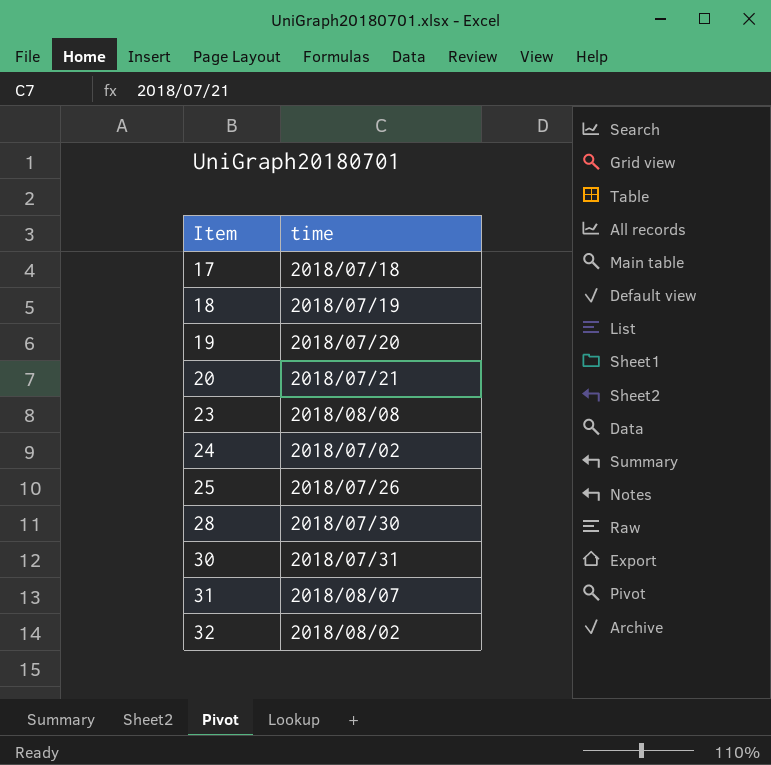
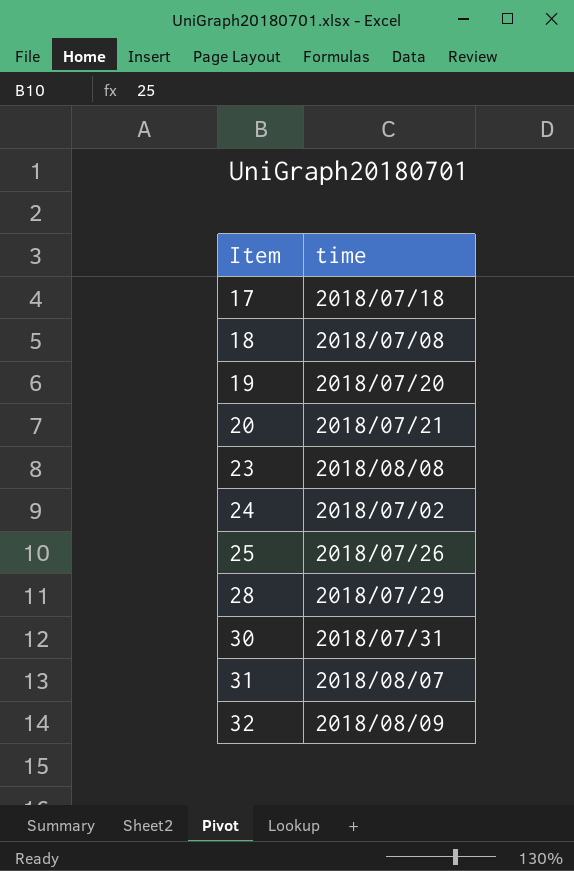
18 | time: 2018/07/19 -> 2018/07/08
28 | time: 2018/07/30 -> 2018/07/29
32 | time: 2018/08/02 -> 2018/08/09

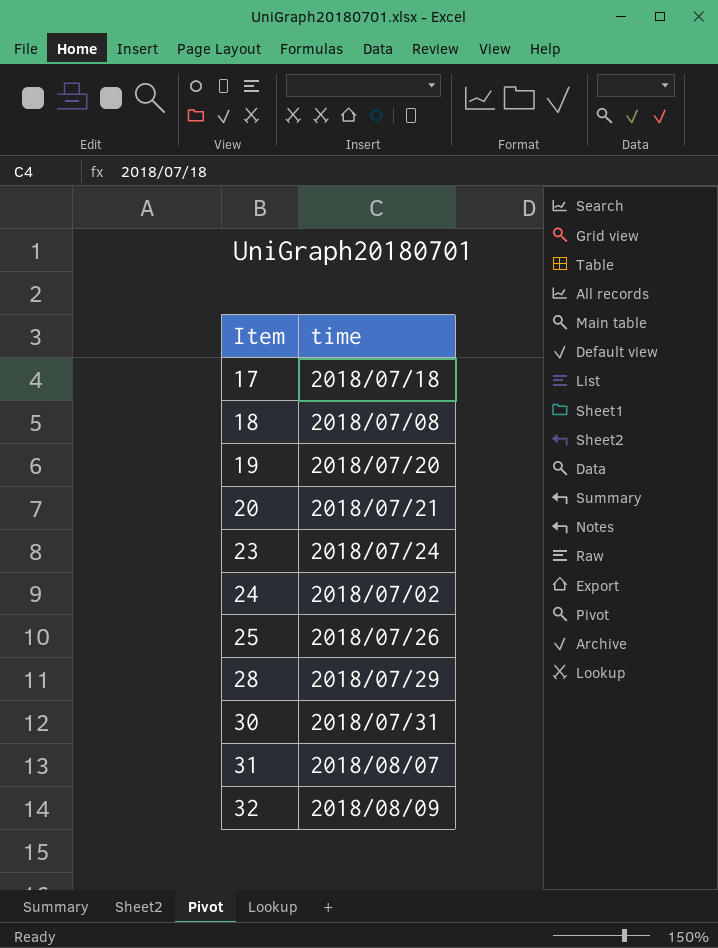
23 | time: 2018/08/08 -> 2018/07/24

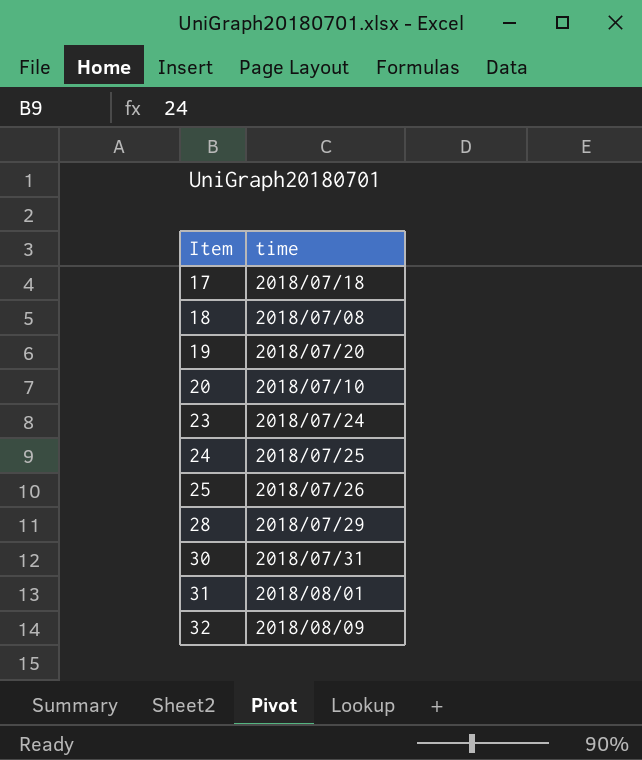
20 | time: 2018/07/21 -> 2018/07/10
24 | time: 2018/07/02 -> 2018/07/25
31 | time: 2018/08/07 -> 2018/08/01

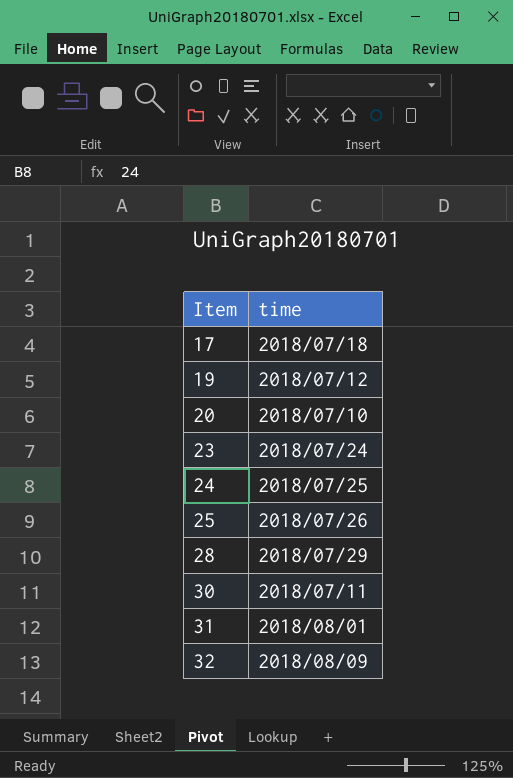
row 18: 2018/07/08 -> none
19 | time: 2018/07/20 -> 2018/07/12
30 | time: 2018/07/31 -> 2018/07/11

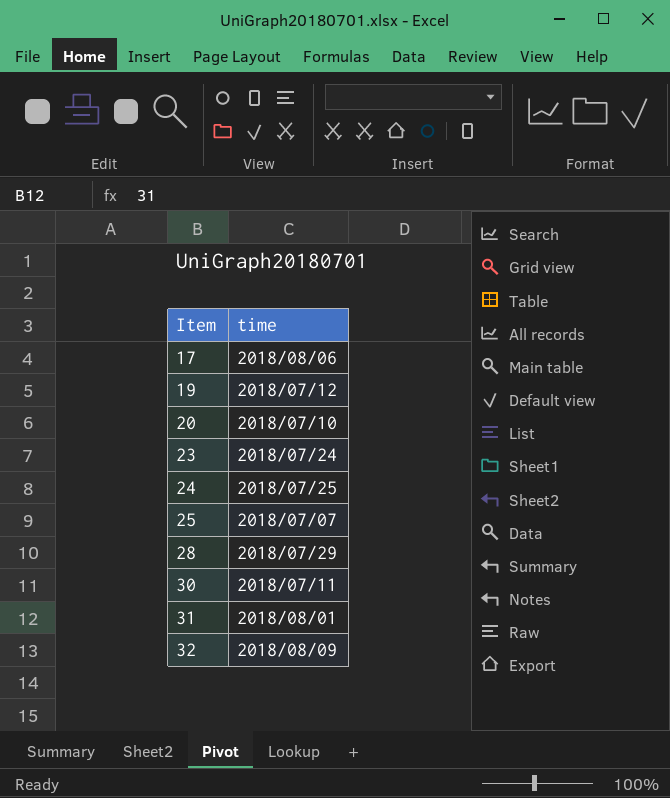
17 | time: 2018/07/18 -> 2018/08/06
25 | time: 2018/07/26 -> 2018/07/07

